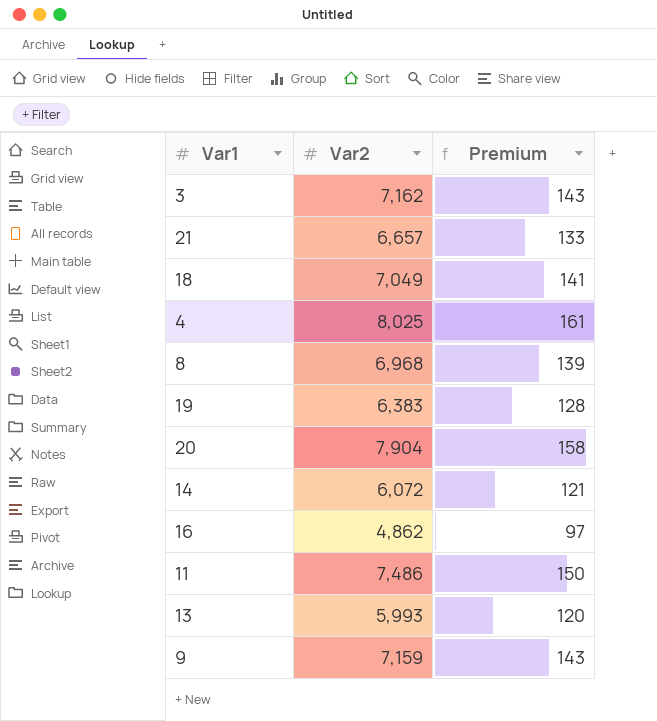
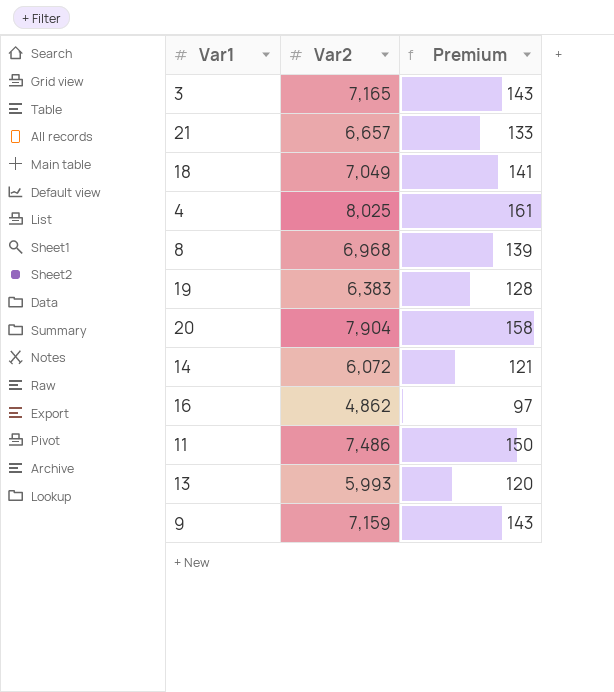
3 | Var2: 7,162 -> 7,165

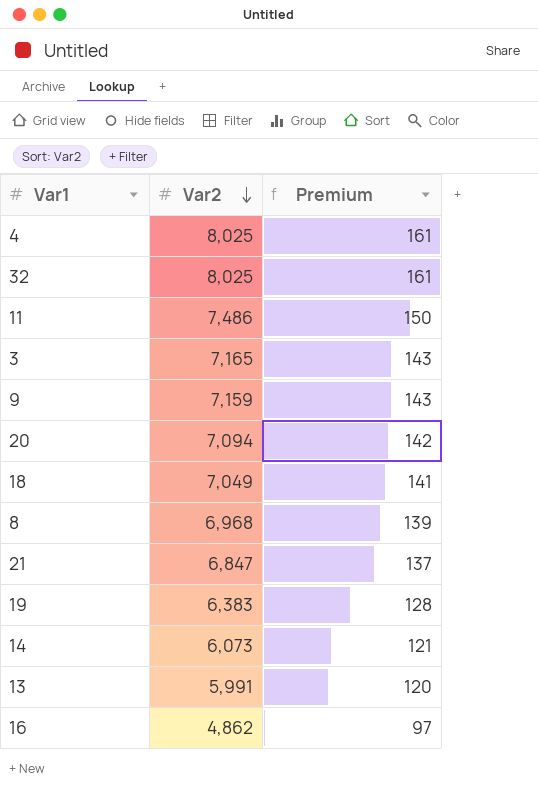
row order: none -> Var2 descending
row 32: none -> 8,025 | 161
20 | Var2: 7,904 -> 7,094
20 | Premium: 158 -> 142
21 | Var2: 6,657 -> 6,847
21 | Premium: 133 -> 137
14 | Var2: 6,072 -> 6,073
13 | Var2: 5,993 -> 5,991

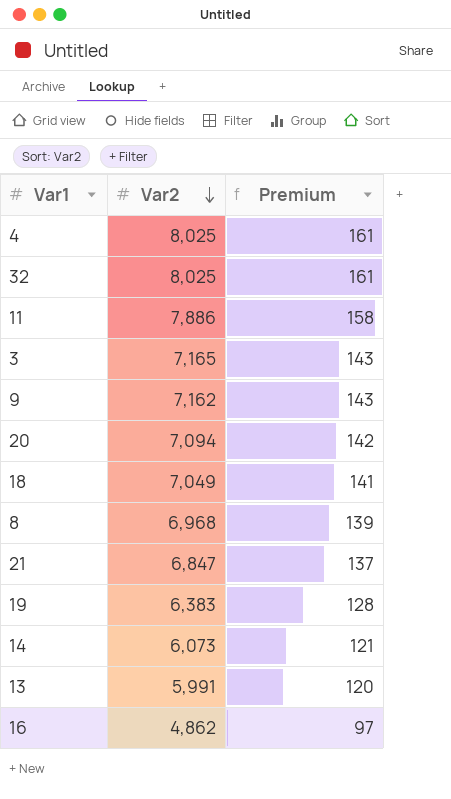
11 | Var2: 7,486 -> 7,886
11 | Premium: 150 -> 158
9 | Var2: 7,159 -> 7,162

